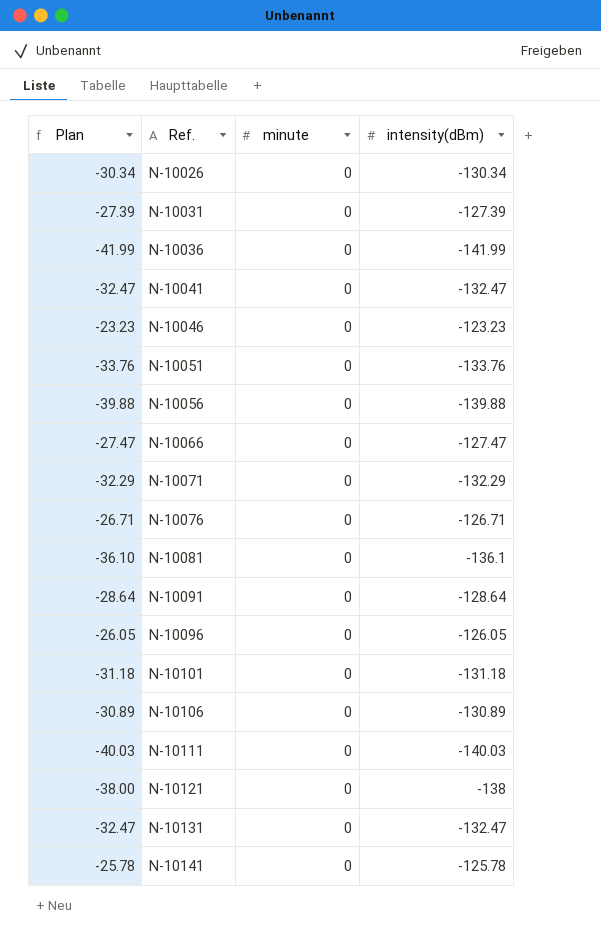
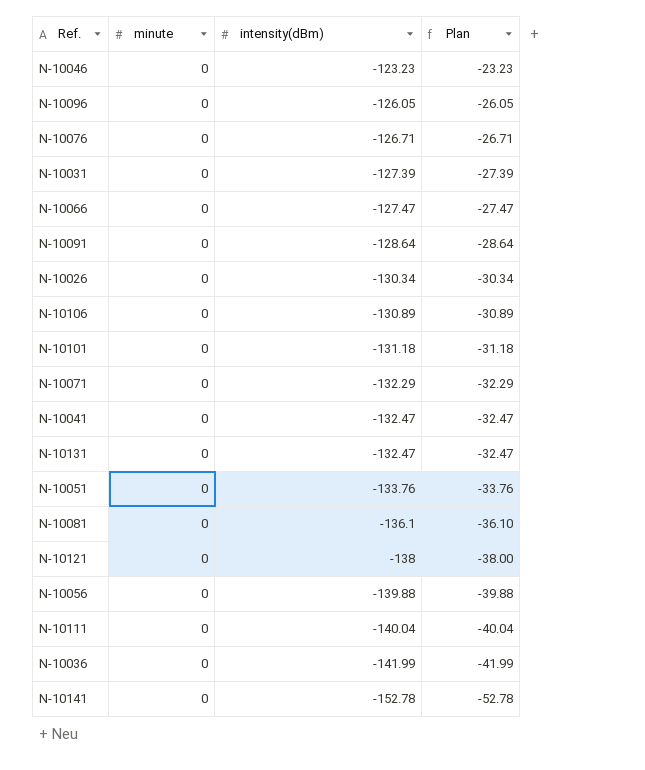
row order: Ref. ascending -> intensity(dBm) descending
column Plan | position: 1 -> 4
N-10111 | intensity(dBm): -140.03 -> -140.04
N-10111 | Plan: -40.03 -> -40.04
N-10141 | intensity(dBm): -125.78 -> -152.78
N-10141 | Plan: -25.78 -> -52.78

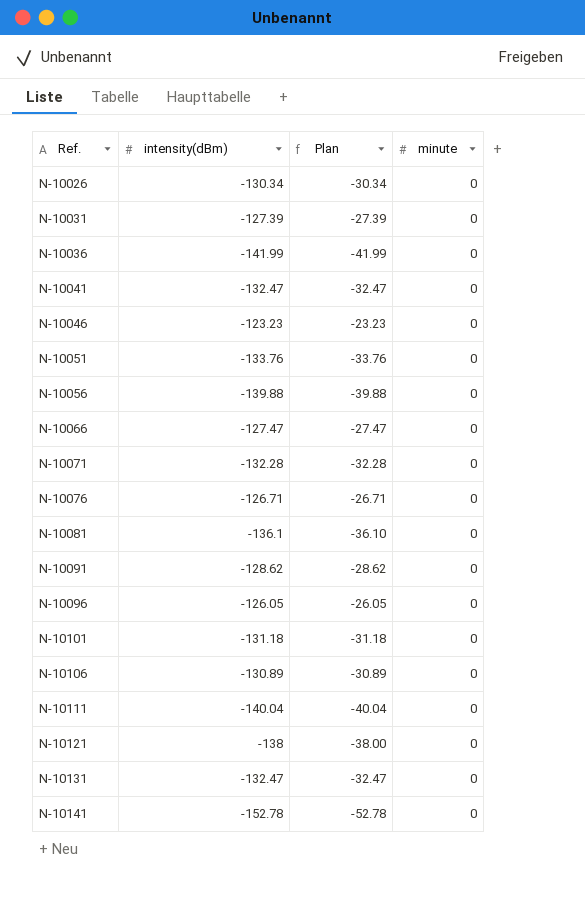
row order: intensity(dBm) descending -> Ref. ascending
column minute | position: 2 -> 4
N-10071 | intensity(dBm): -132.29 -> -132.28
N-10071 | Plan: -32.29 -> -32.28
N-10091 | intensity(dBm): -128.64 -> -128.62
N-10091 | Plan: -28.64 -> -28.62

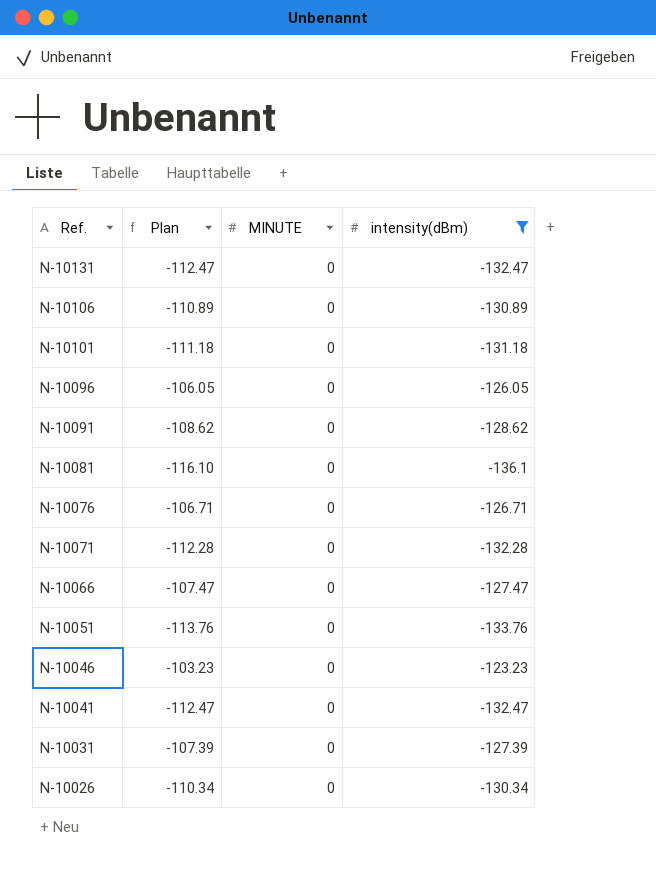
filter: none -> intensity(dBm) >= -136.1
row order: Ref. ascending -> Ref. descending
column Plan | formula: [intensity(dBm)] + 100 -> [intensity(dBm)] + 20
column name: minute -> MINUTE
column intensity(dBm) | position: 2 -> 4

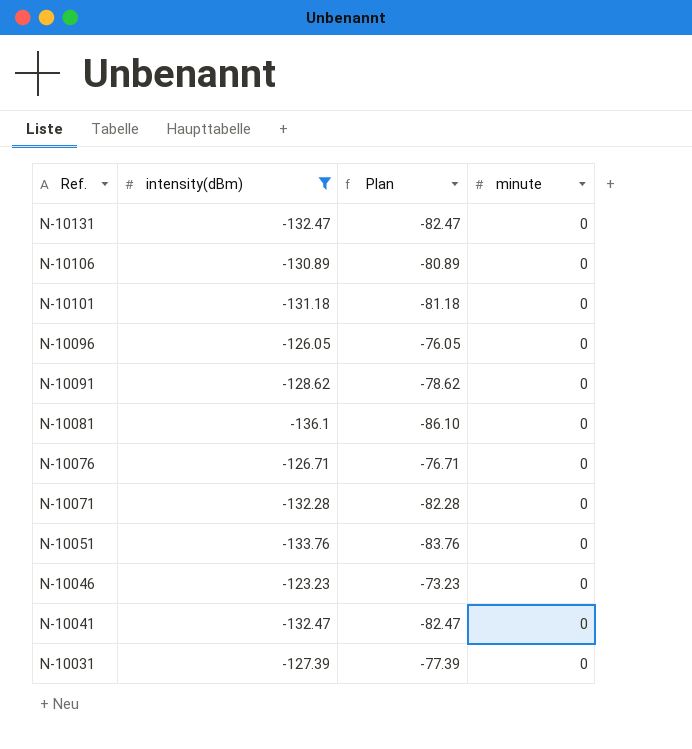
column intensity(dBm) | position: 4 -> 2
column Plan | formula: [intensity(dBm)] + 20 -> [intensity(dBm)] + 50
column name: MINUTE -> minute
row N-10066: -107.47 | 0 | -127.47 -> none
row N-10026: -110.34 | 0 | -130.34 -> none

